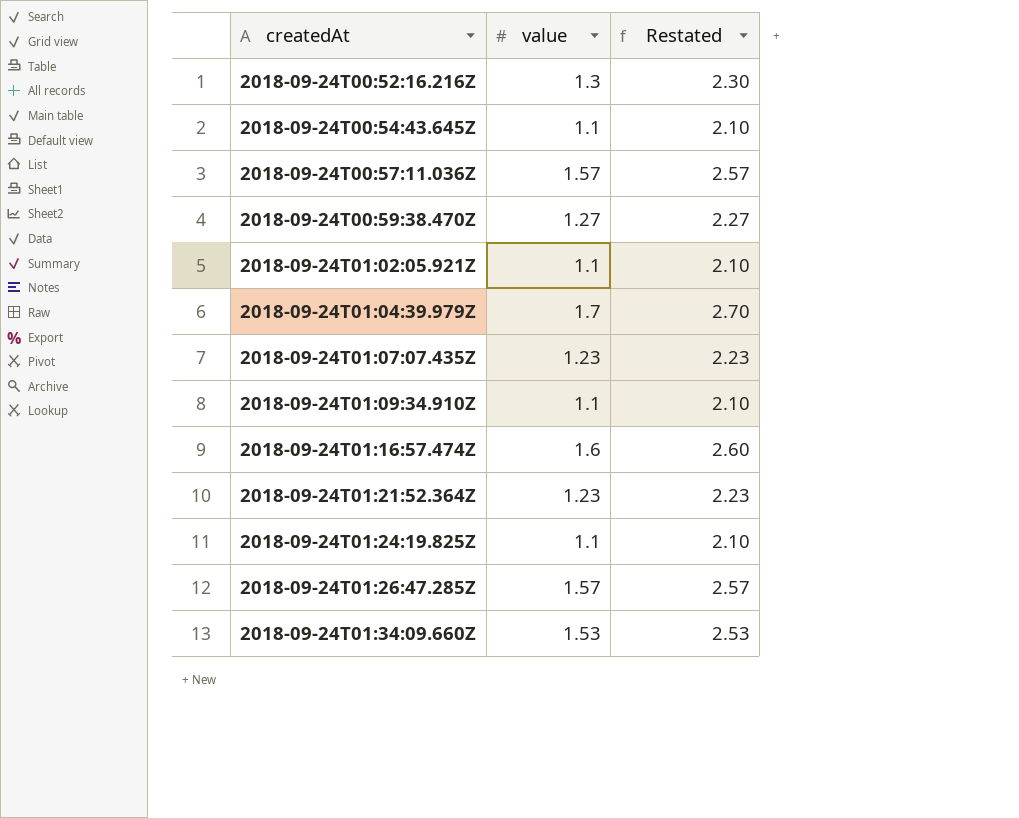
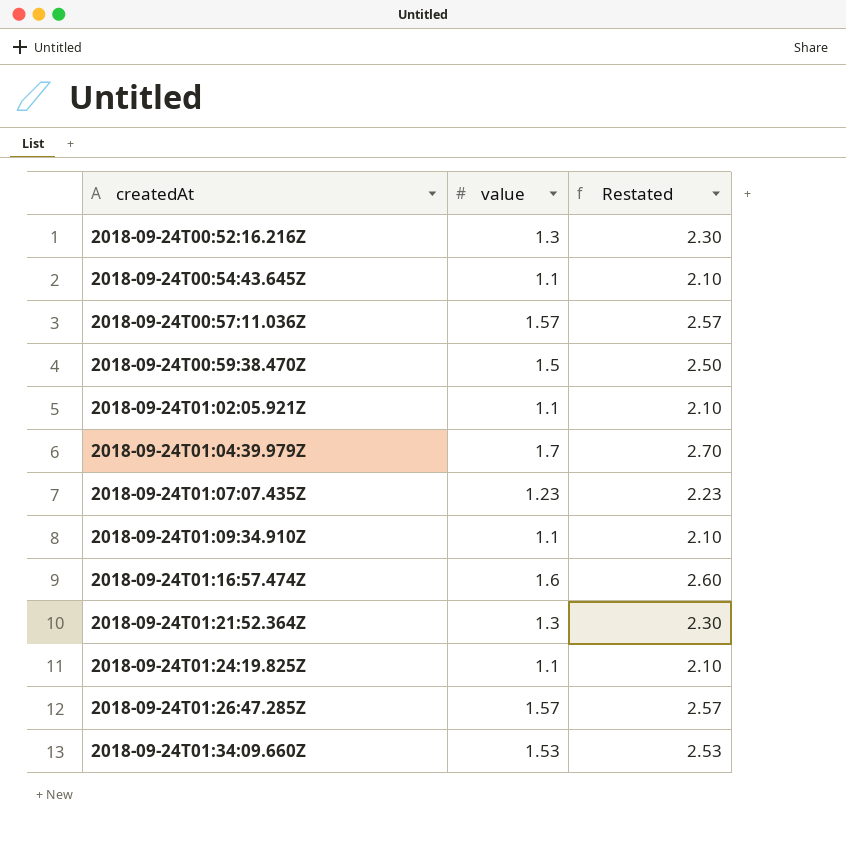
2018-09-24T00:59:38.470Z | value: 1.27 -> 1.5
2018-09-24T00:59:38.470Z | Restated: 2.27 -> 2.50
2018-09-24T01:21:52.364Z | value: 1.23 -> 1.3
2018-09-24T01:21:52.364Z | Restated: 2.23 -> 2.30

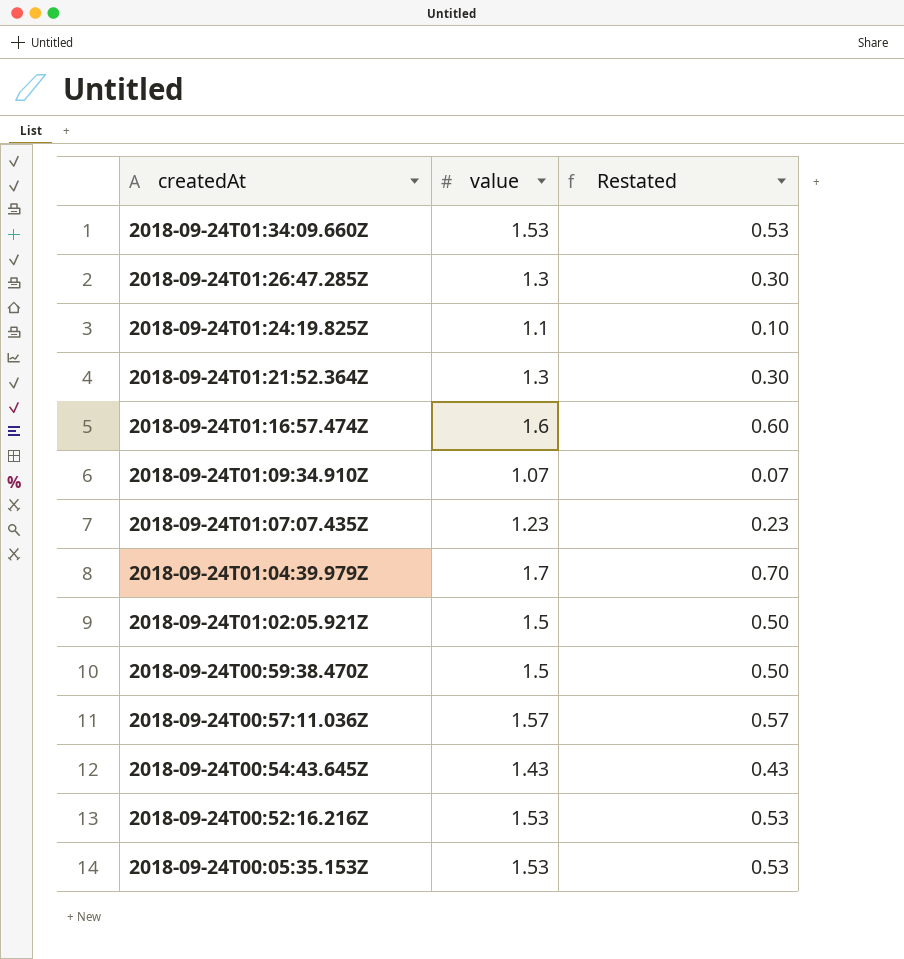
row order: createdAt ascending -> createdAt descending
column Restated | formula: [value] + 1 -> [value] - 1
2018-09-24T01:26:47.285Z | value: 1.57 -> 1.3
2018-09-24T01:09:34.910Z | value: 1.1 -> 1.07
2018-09-24T01:02:05.921Z | value: 1.1 -> 1.5
2018-09-24T00:54:43.645Z | value: 1.1 -> 1.43
2018-09-24T00:52:16.216Z | value: 1.3 -> 1.53
row 2018-09-24T00:05:35.153Z: none -> 1.53 | 0.53

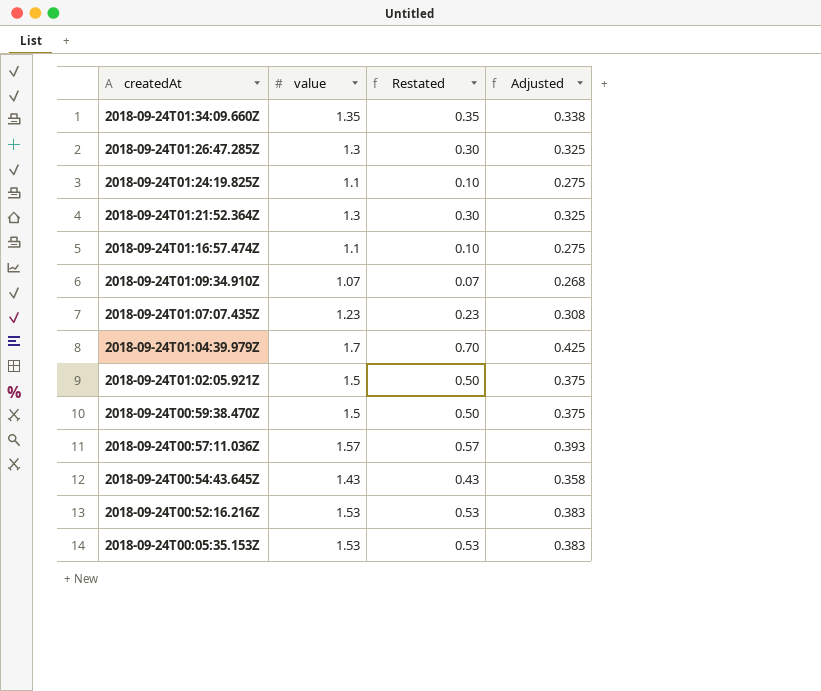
column Adjusted | formula: none -> [value] * 0.25
2018-09-24T01:34:09.660Z | value: 1.53 -> 1.35
2018-09-24T01:34:09.660Z | Restated: 0.53 -> 0.35
2018-09-24T01:16:57.474Z | value: 1.6 -> 1.1
2018-09-24T01:16:57.474Z | Restated: 0.60 -> 0.10

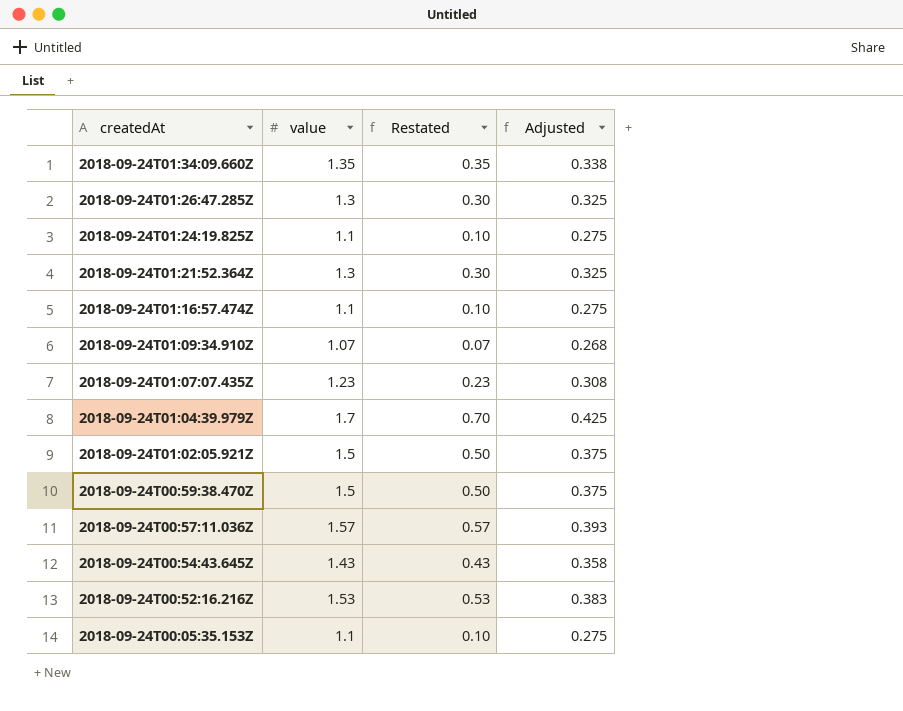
2018-09-24T00:05:35.153Z | value: 1.53 -> 1.1
2018-09-24T00:05:35.153Z | Restated: 0.53 -> 0.10
2018-09-24T00:05:35.153Z | Adjusted: 0.383 -> 0.275

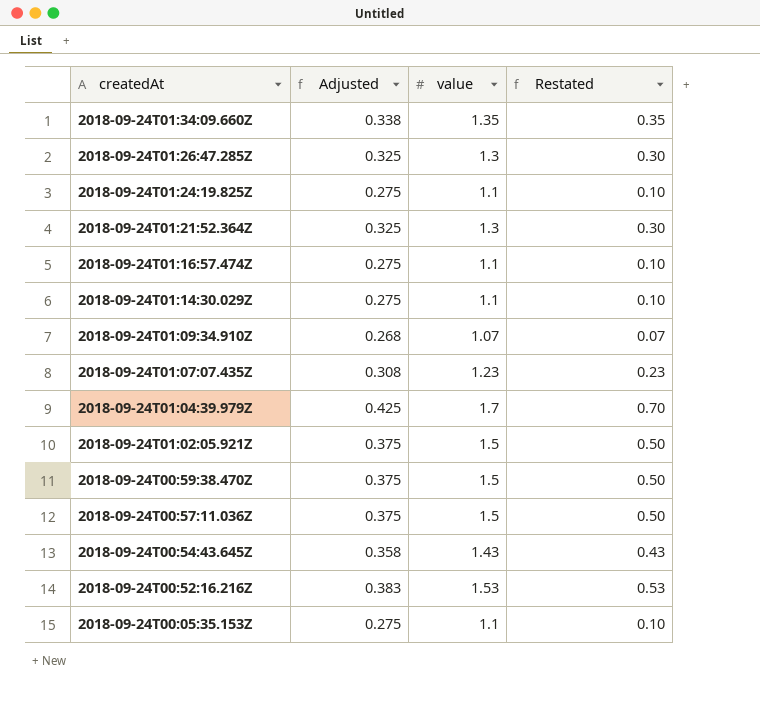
column Adjusted | position: 4 -> 2
row 2018-09-24T01:14:30.029Z: none -> 0.275 | 1.1 | 0.10
2018-09-24T00:57:11.036Z | Adjusted: 0.393 -> 0.375
2018-09-24T00:57:11.036Z | value: 1.57 -> 1.5
2018-09-24T00:57:11.036Z | Restated: 0.57 -> 0.50

